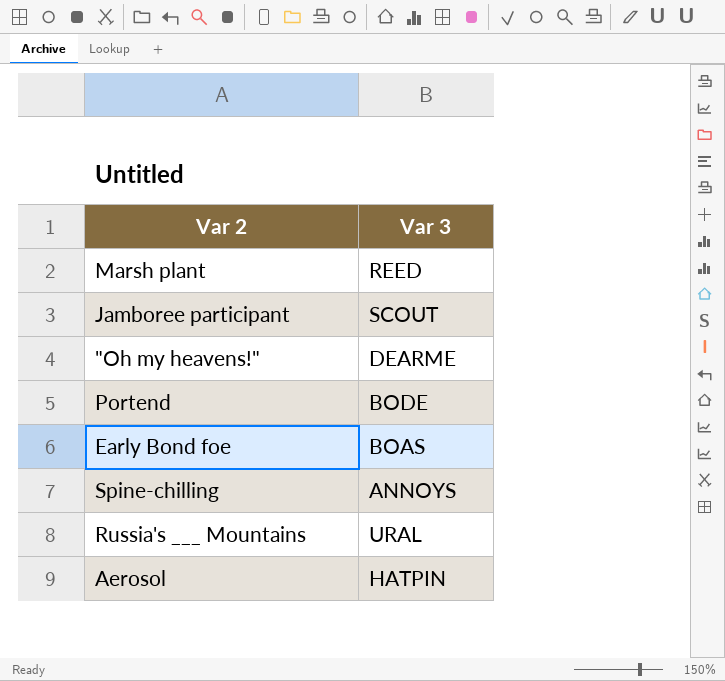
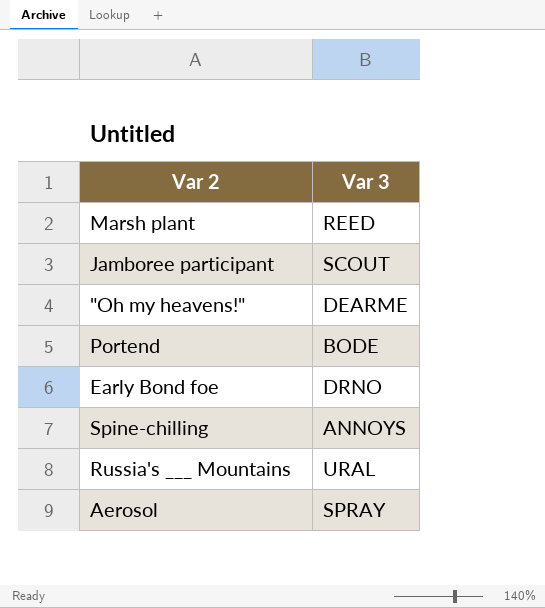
Early Bond foe | Var 3: BOAS -> DRNO
Aerosol | Var 3: HATPIN -> SPRAY

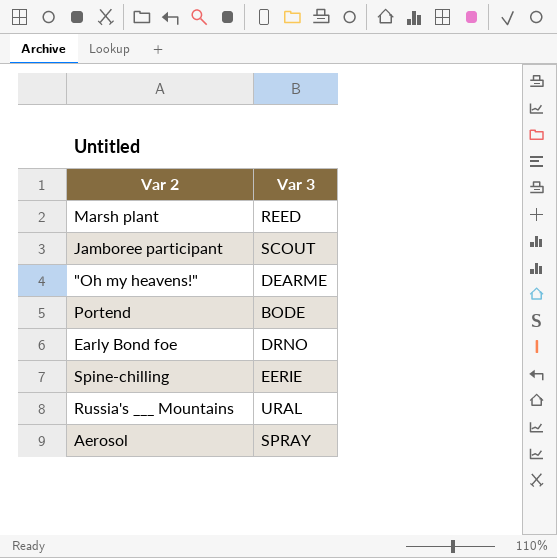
Spine-chilling | Var 3: ANNOYS -> EERIE

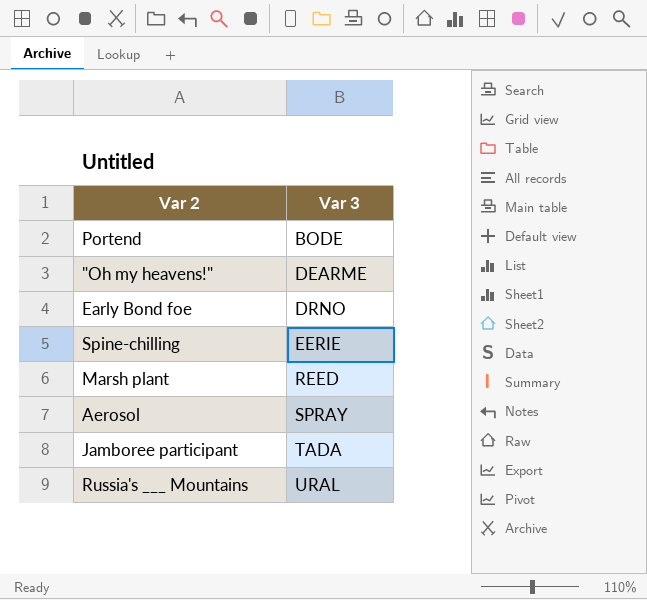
row order: none -> Var 3 ascending
Jamboree participant | Var 3: SCOUT -> TADA

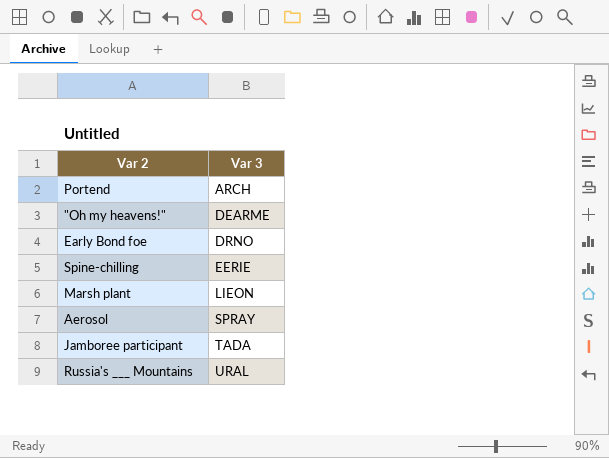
Portend | Var 3: BODE -> ARCH
Marsh plant | Var 3: REED -> LIEON

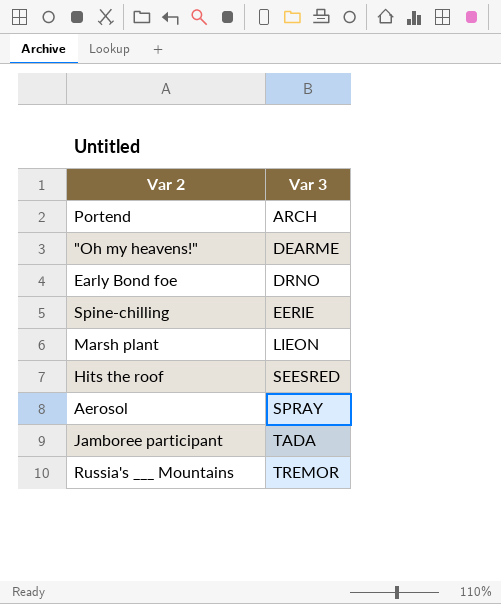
row Hits the roof: none -> SEESRED
Russia's ___ Mountains | Var 3: URAL -> TREMOR

